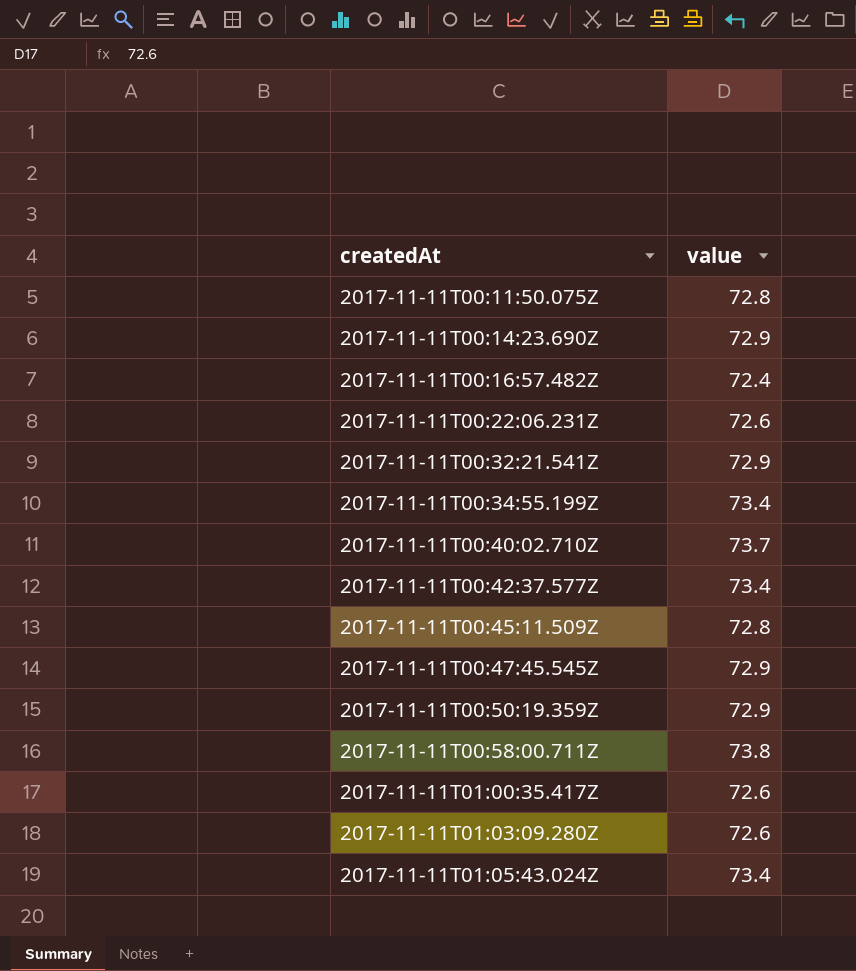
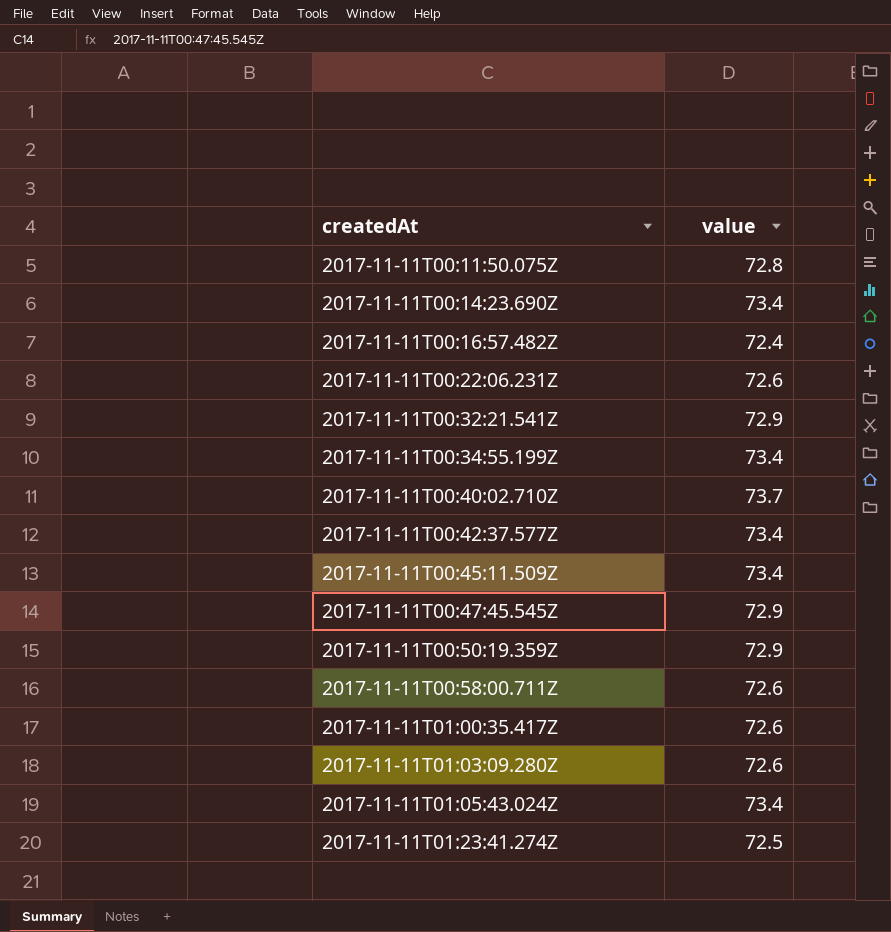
2017-11-11T00:14:23.690Z | value: 72.9 -> 73.4
2017-11-11T00:45:11.509Z | value: 72.8 -> 73.4
2017-11-11T00:58:00.711Z | value: 73.8 -> 72.6
row 2017-11-11T01:23:41.274Z: none -> 72.5

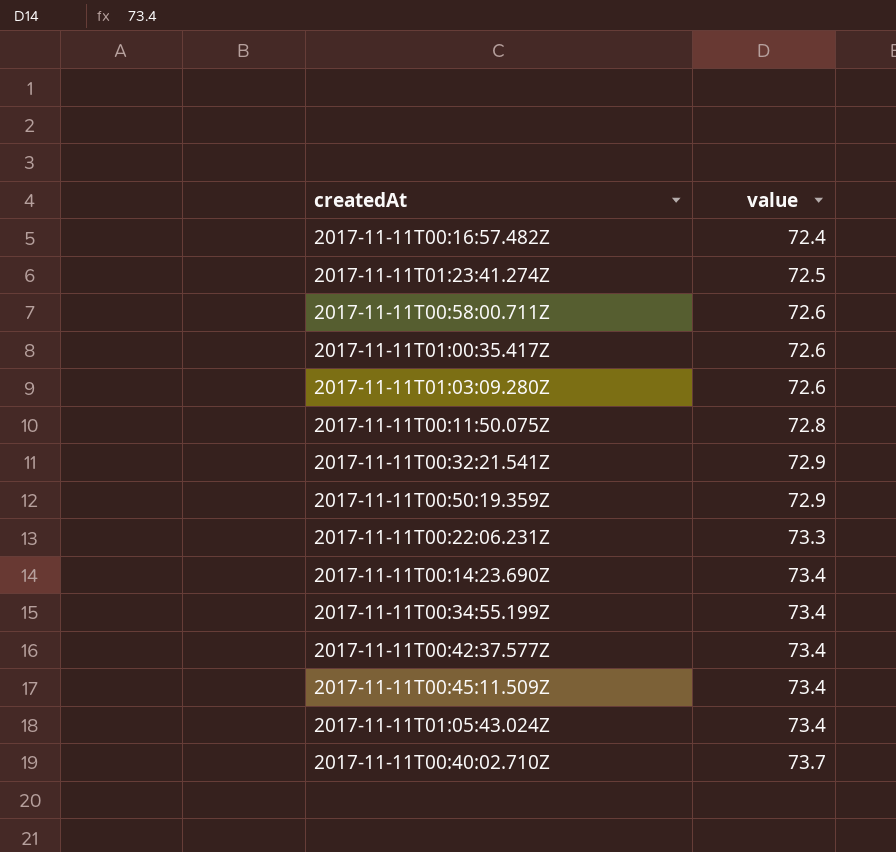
row order: createdAt ascending -> value ascending
row 2017-11-11T00:47:45.545Z: 72.9 -> none
2017-11-11T00:22:06.231Z | value: 72.6 -> 73.3

